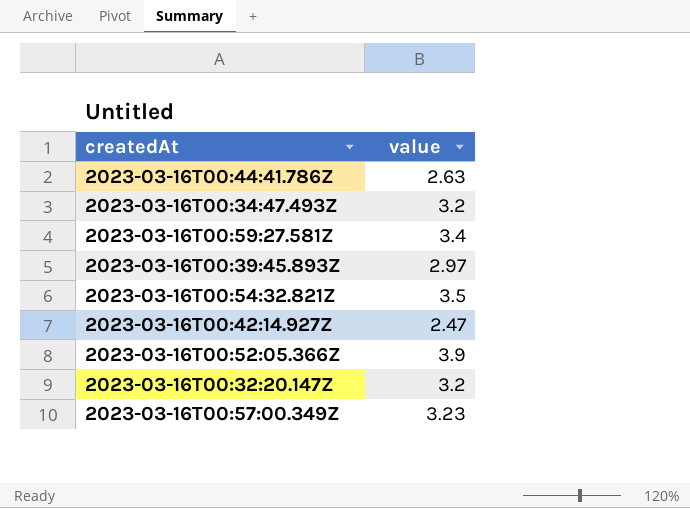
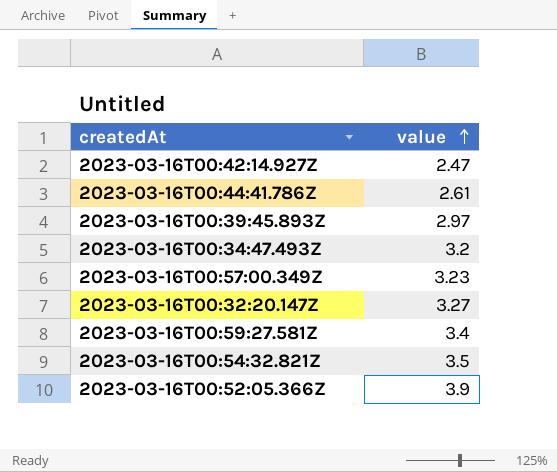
row order: none -> value ascending
2023-03-16T00:44:41.786Z | value: 2.63 -> 2.61
2023-03-16T00:32:20.147Z | value: 3.2 -> 3.27

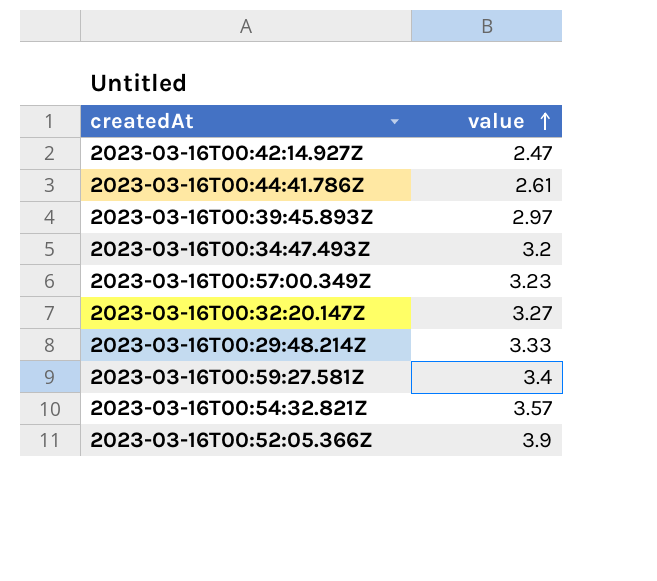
row 2023-03-16T00:29:48.214Z: none -> 3.33
2023-03-16T00:54:32.821Z | value: 3.5 -> 3.57

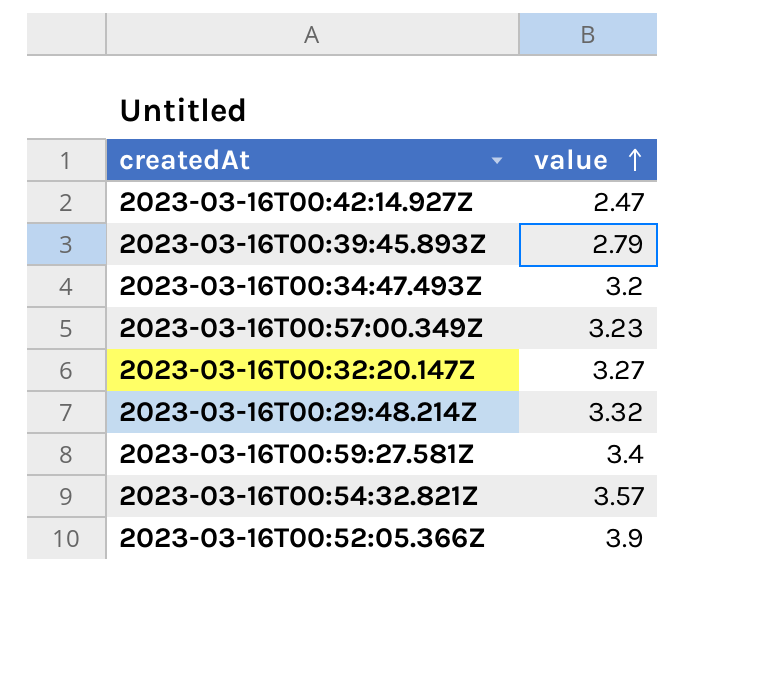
row 2023-03-16T00:44:41.786Z: 2.61 -> none
2023-03-16T00:39:45.893Z | value: 2.97 -> 2.79
2023-03-16T00:29:48.214Z | value: 3.33 -> 3.32

